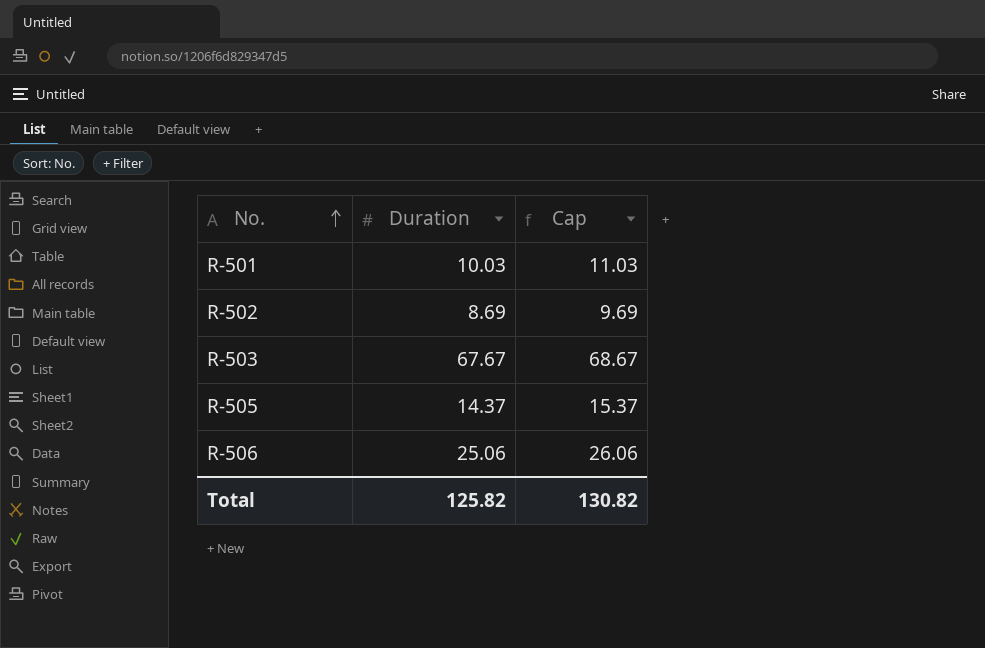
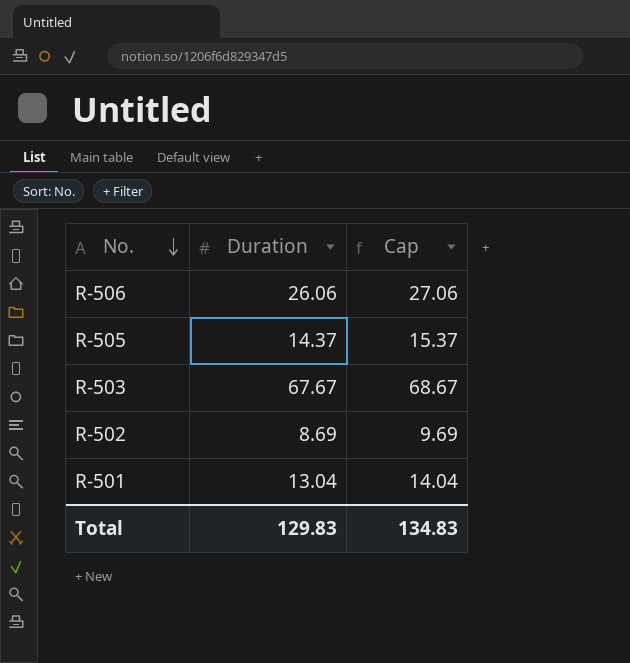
row order: No. ascending -> No. descending
R-506 | Duration: 25.06 -> 26.06
R-506 | Cap: 26.06 -> 27.06
R-501 | Duration: 10.03 -> 13.04
R-501 | Cap: 11.03 -> 14.04
Total | Duration: 125.82 -> 129.83
Total | Cap: 130.82 -> 134.83

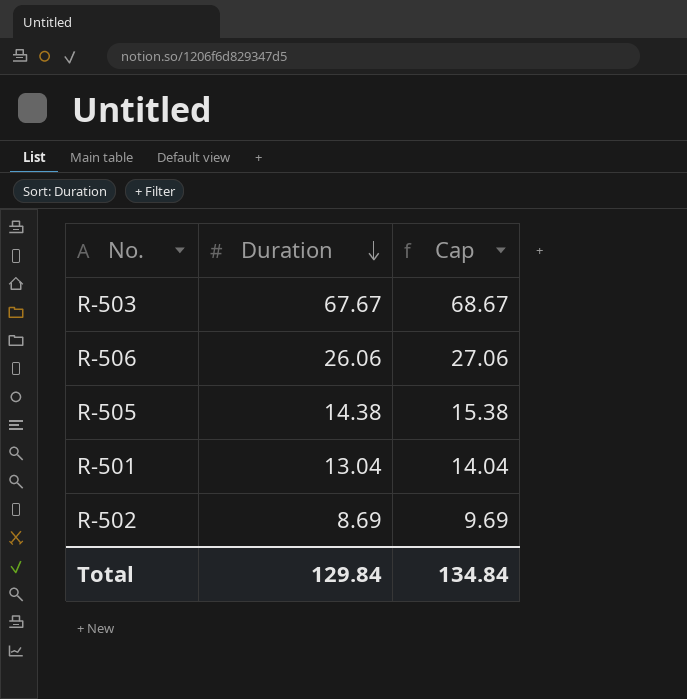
row order: No. descending -> Duration descending
R-505 | Duration: 14.37 -> 14.38
R-505 | Cap: 15.37 -> 15.38
Total | Duration: 129.83 -> 129.84
Total | Cap: 134.83 -> 134.84

